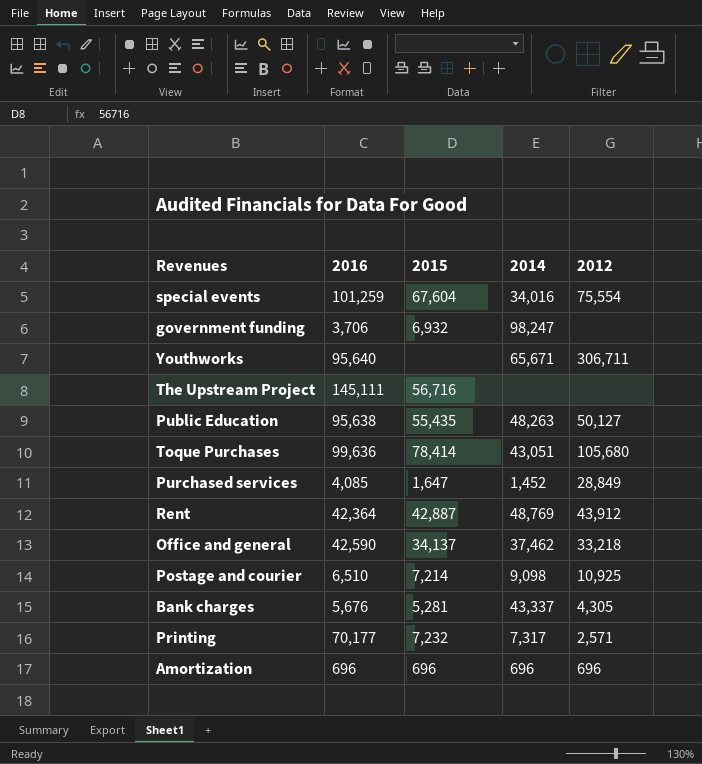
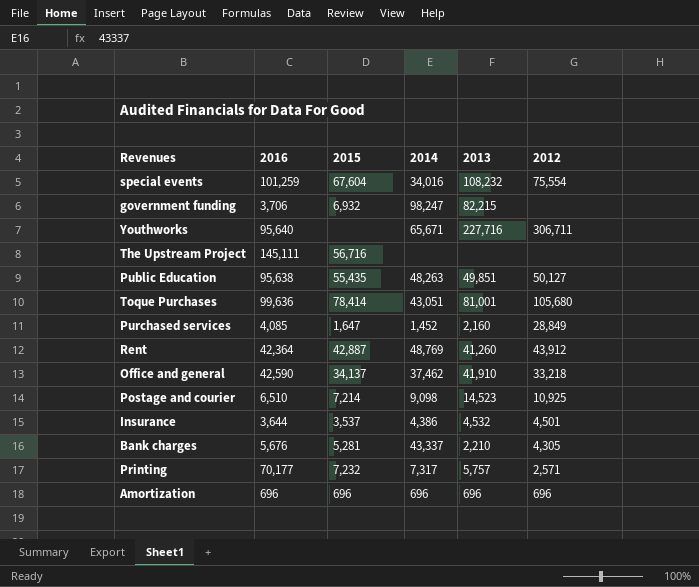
column 2013 | position: none -> 5
row Insurance: none -> 3,644 | 3,537 | 4,386 | 4,532 | 4,501

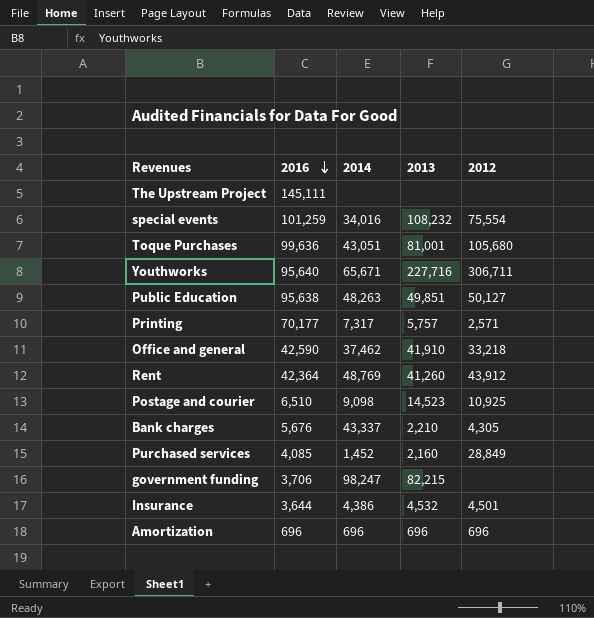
row order: none -> 2016 descending
column 2015 | position: 3 -> none

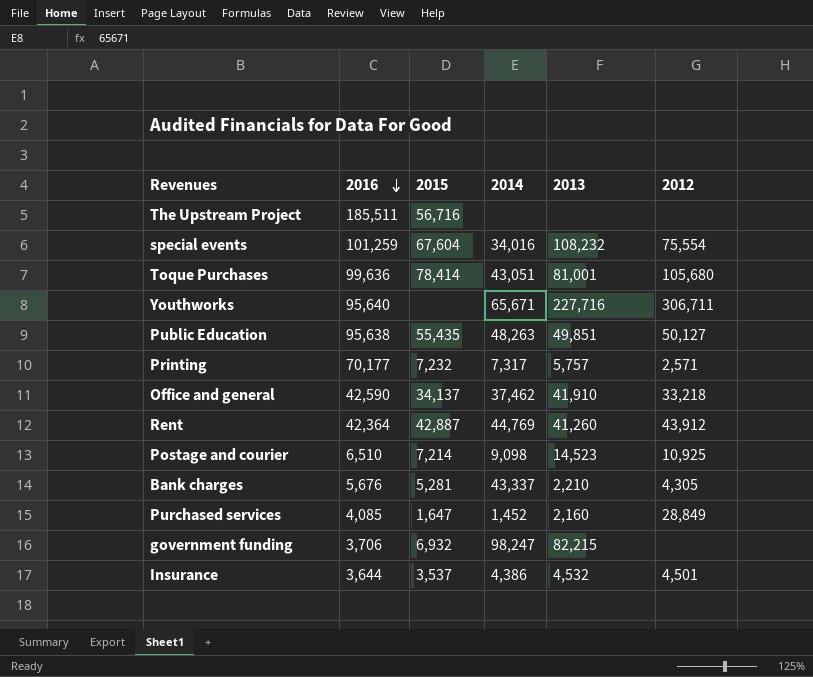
column 2015 | position: none -> 3
row Amortization: 696 | 696 | 696 | 696 -> none
The Upstream Project | 2016: 145,111 -> 185,511
Rent | 2014: 48,769 -> 44,769

